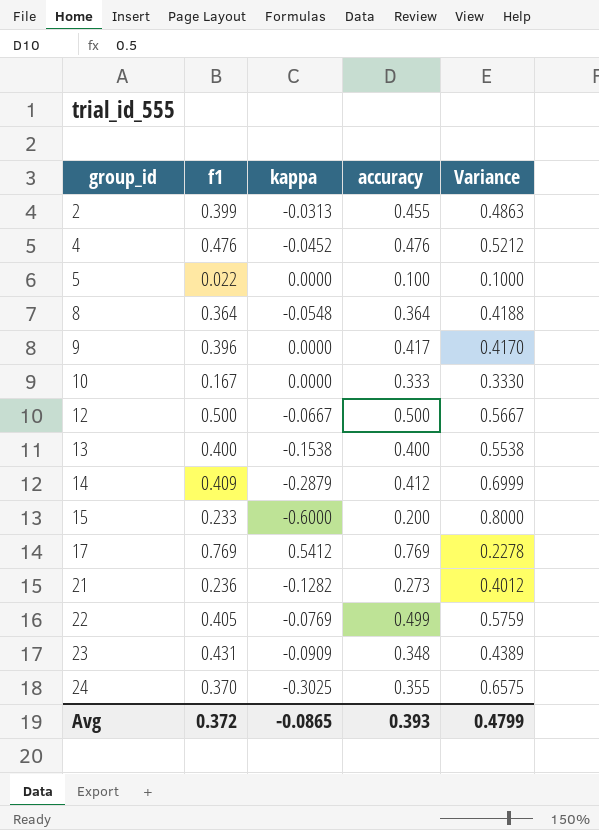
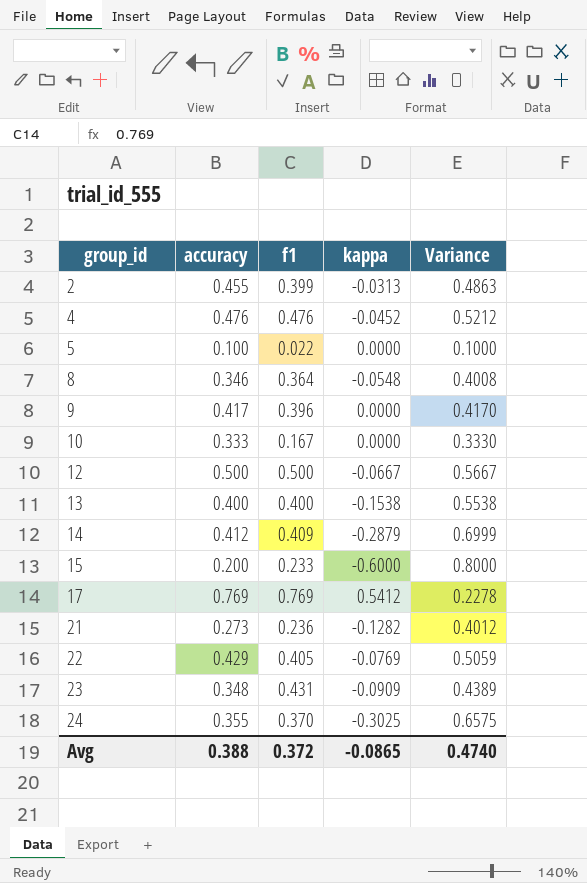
column accuracy | position: 4 -> 2
8 | accuracy: 0.364 -> 0.346
8 | Variance: 0.4188 -> 0.4008
22 | accuracy: 0.499 -> 0.429
22 | Variance: 0.5759 -> 0.5059
Avg | accuracy: 0.393 -> 0.388
Avg | Variance: 0.4799 -> 0.4740

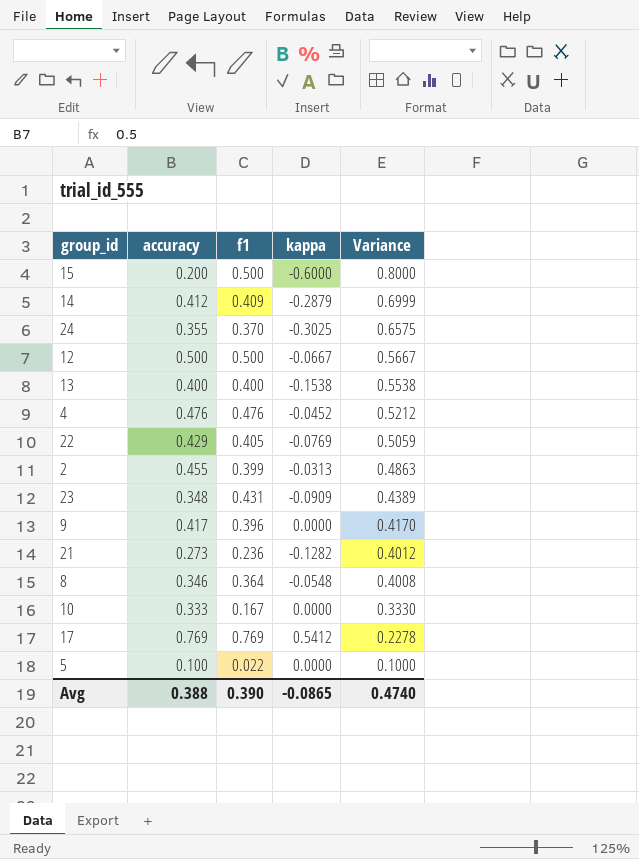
row order: group_id ascending -> Variance descending
15 | f1: 0.233 -> 0.500
Avg | f1: 0.372 -> 0.390

